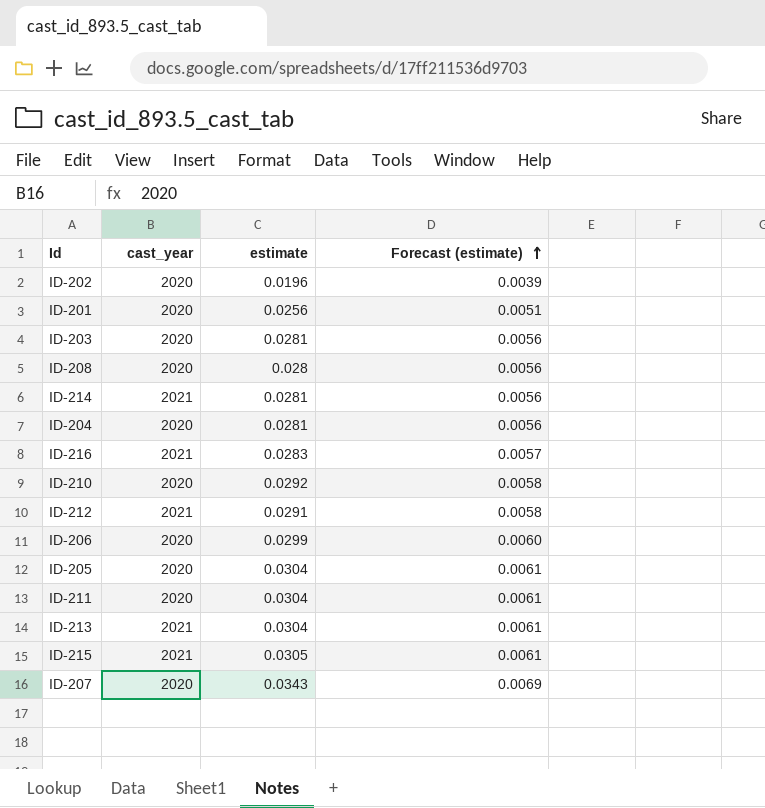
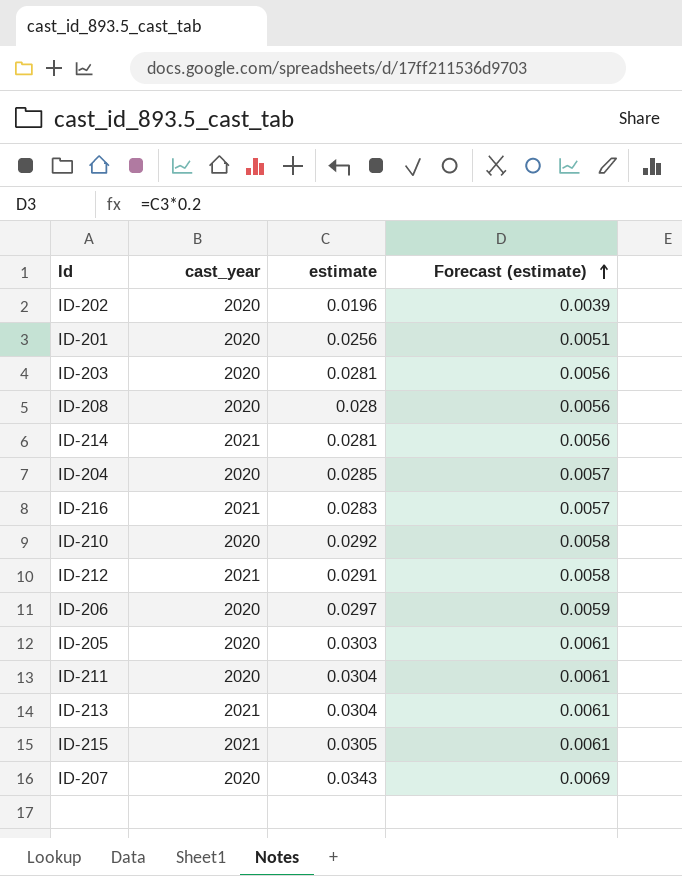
ID-204 | estimate: 0.0281 -> 0.0285
ID-204 | Forecast (estimate): 0.0056 -> 0.0057
ID-206 | estimate: 0.0299 -> 0.0297
ID-206 | Forecast (estimate): 0.0060 -> 0.0059
ID-205 | estimate: 0.0304 -> 0.0303

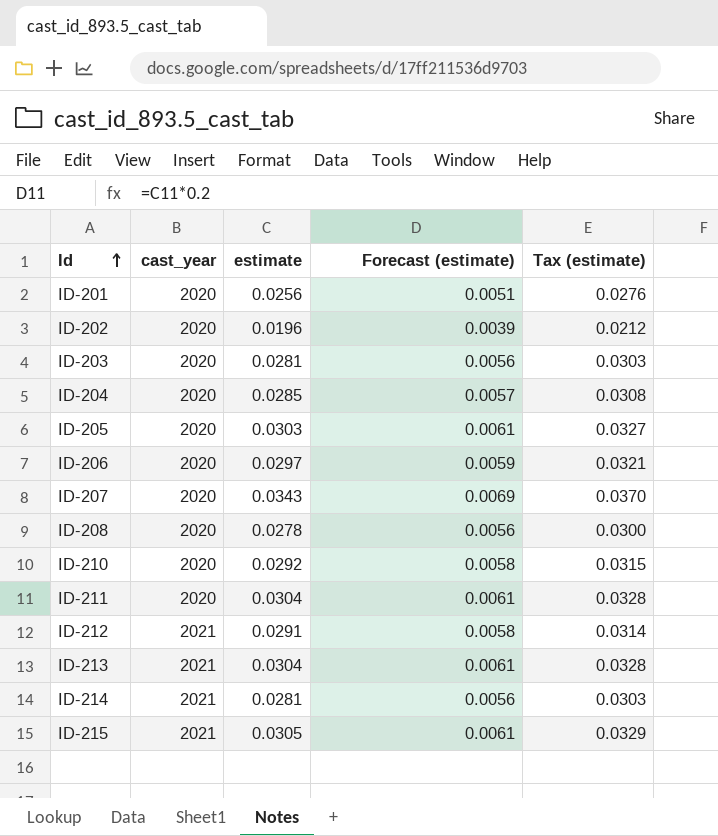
row order: Forecast (estimate) ascending -> Id ascending
column Tax (estimate) | formula: none -> [estimate] * 1.08
row ID-216: 2021 | 0.0283 | 0.0057 -> none
ID-208 | estimate: 0.028 -> 0.0278

